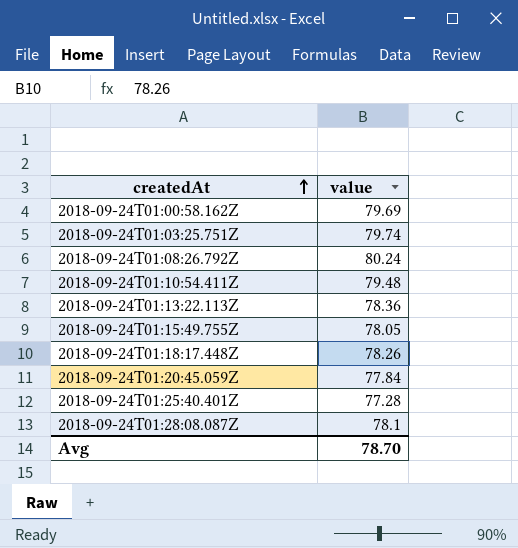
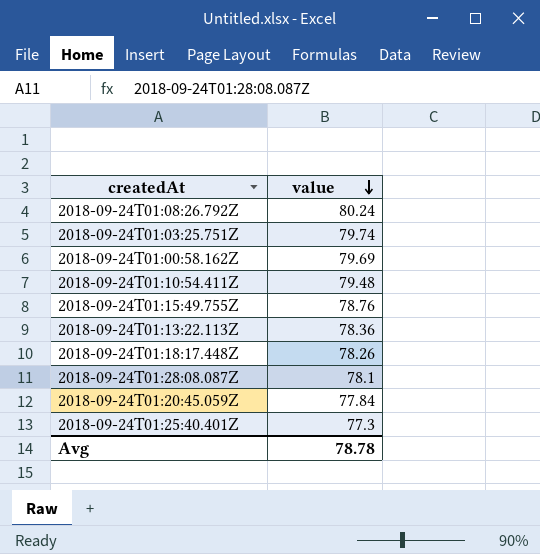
row order: createdAt ascending -> value descending
2018-09-24T01:15:49.755Z | value: 78.05 -> 78.76
2018-09-24T01:25:40.401Z | value: 77.28 -> 77.3
Avg | value: 78.70 -> 78.78

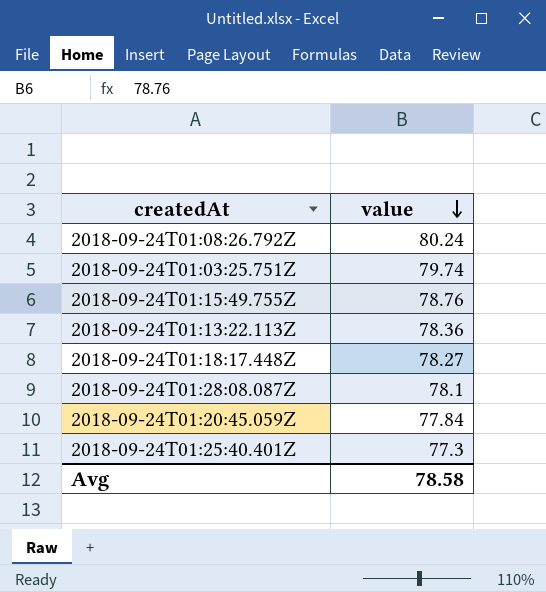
row 2018-09-24T01:00:58.162Z: 79.69 -> none
row 2018-09-24T01:10:54.411Z: 79.48 -> none
2018-09-24T01:18:17.448Z | value: 78.26 -> 78.27
Avg | value: 78.78 -> 78.58

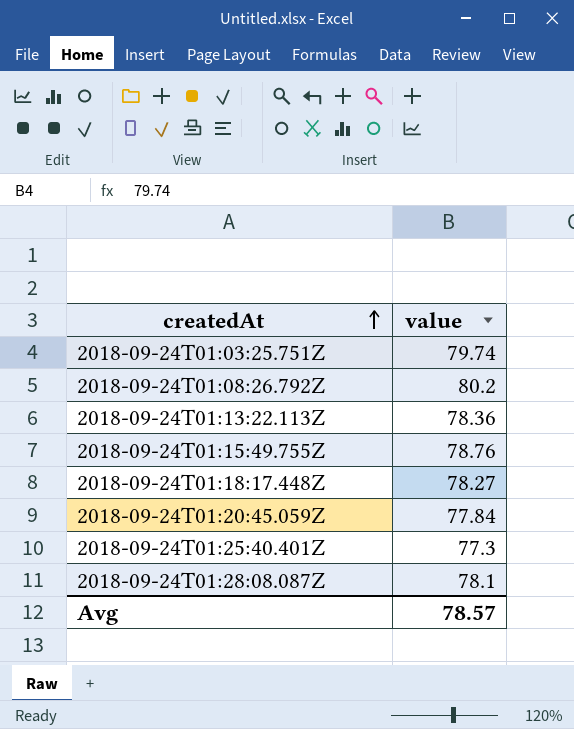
row order: value descending -> createdAt ascending
2018-09-24T01:08:26.792Z | value: 80.24 -> 80.2
Avg | value: 78.58 -> 78.57

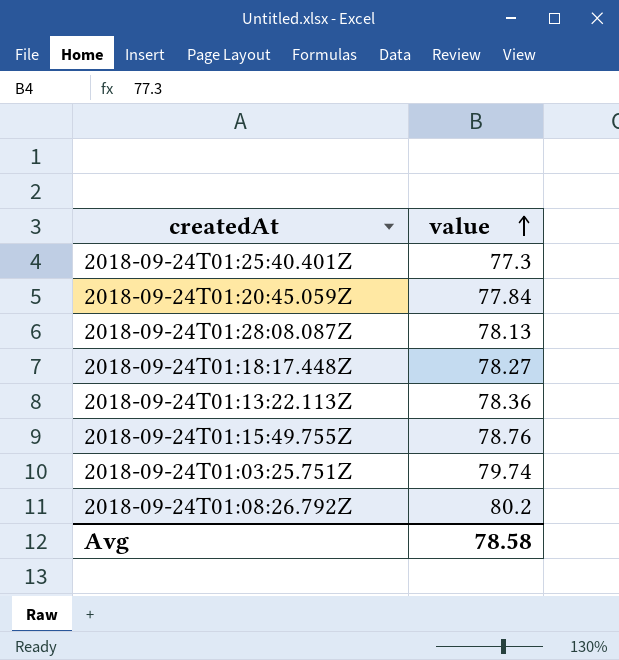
row order: createdAt ascending -> value ascending
2018-09-24T01:28:08.087Z | value: 78.1 -> 78.13
Avg | value: 78.57 -> 78.58

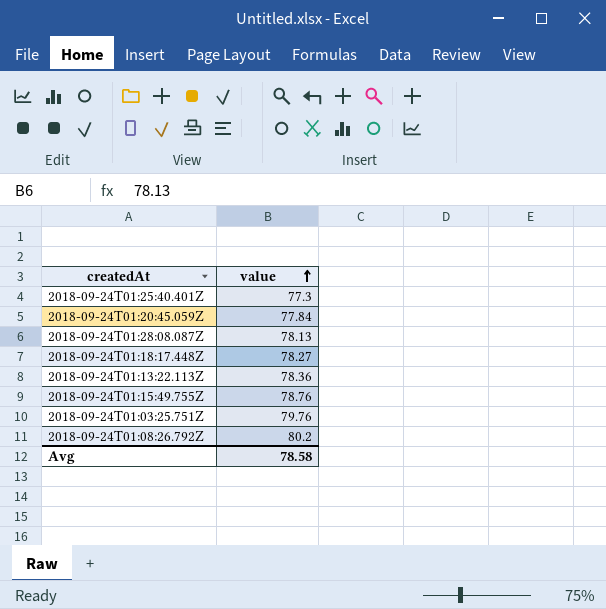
2018-09-24T01:03:25.751Z | value: 79.74 -> 79.76

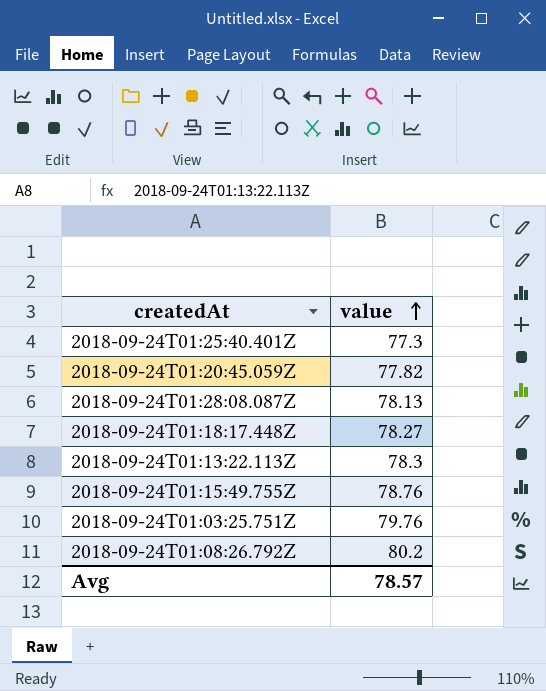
2018-09-24T01:20:45.059Z | value: 77.84 -> 77.82
2018-09-24T01:13:22.113Z | value: 78.36 -> 78.3
Avg | value: 78.58 -> 78.57

